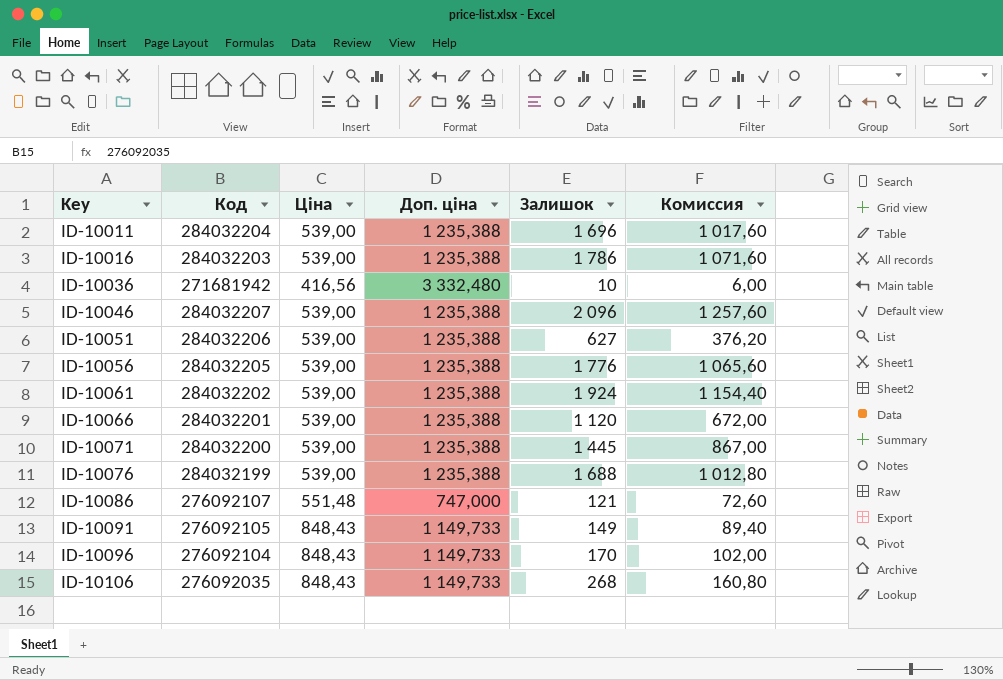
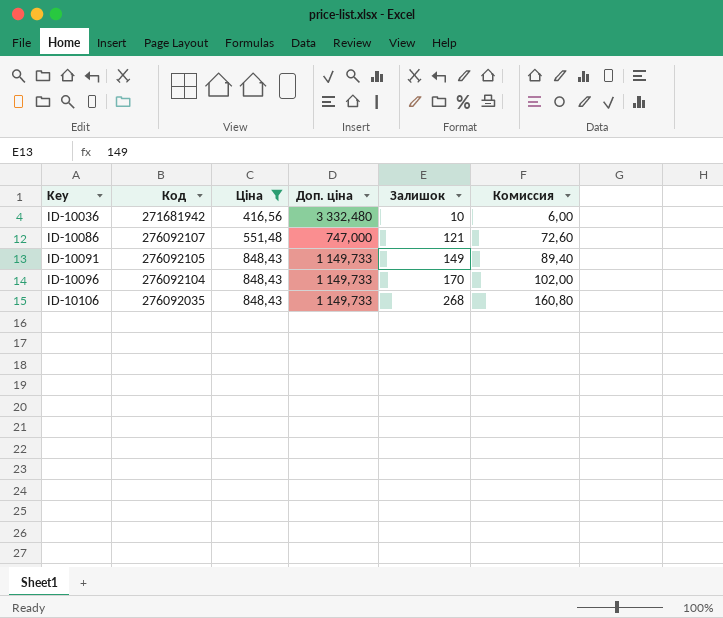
filter: none -> Ціна != 539,00

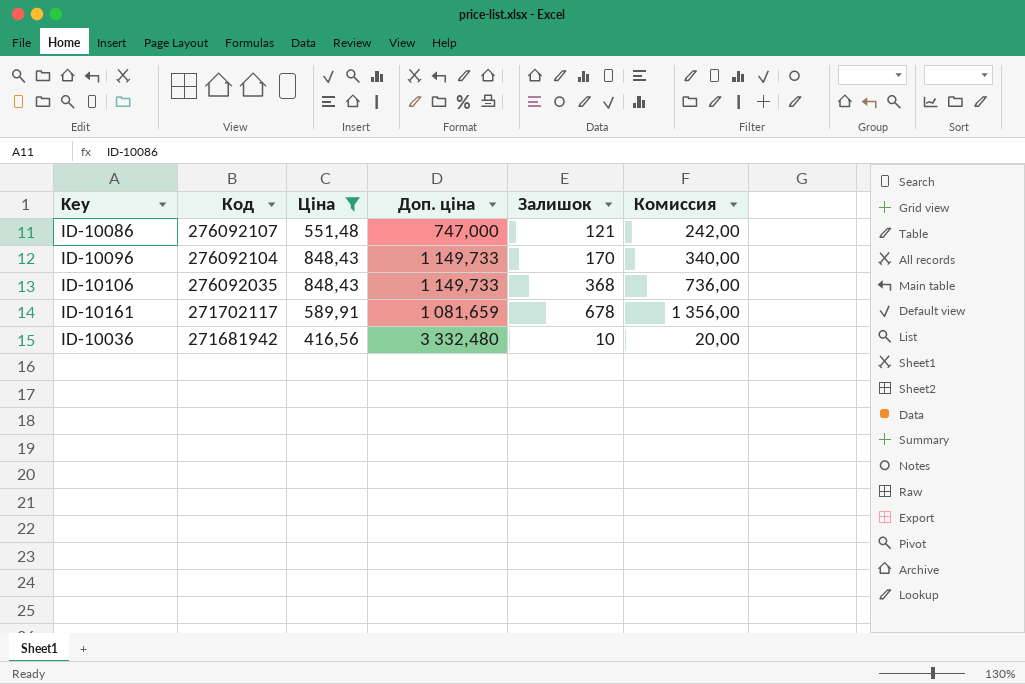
row order: Key ascending -> Код descending
column Комиссия | formula: [Залишок] * 0,6 -> [Залишок] * 2
row ID-10091: 276092105 | 848,43 | 1 149,733 | 149 | 89,40 -> none
ID-10106 | Залишок: 268 -> 368
row ID-10161: none -> 271702117 | 589,91 | 1 081,659 | 678 | 1 356,00

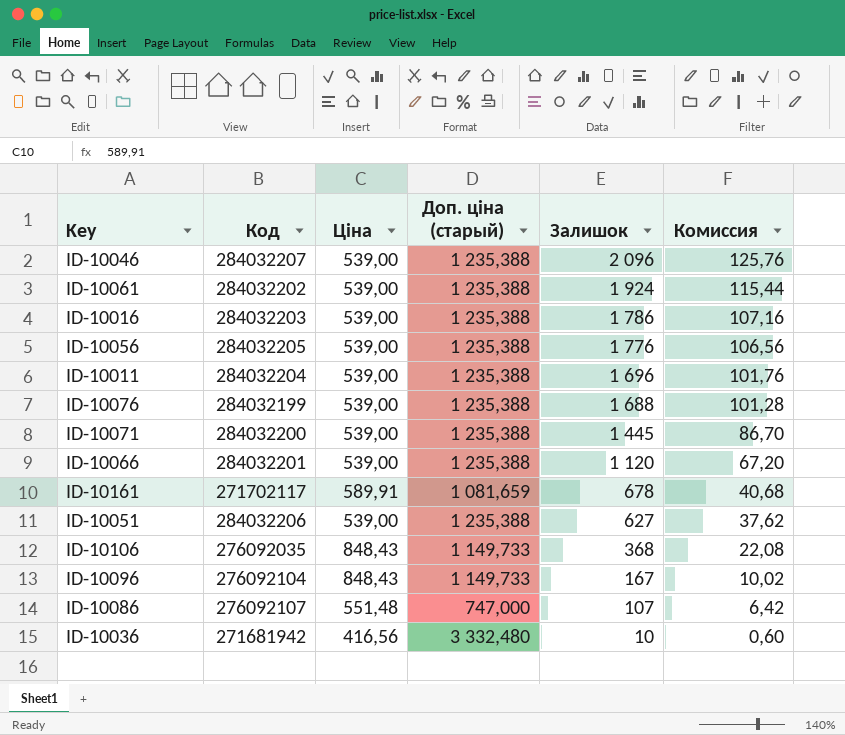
filter: Ціна != 539,00 -> none
row order: Код descending -> Залишок descending
column name: Доп. ціна -> Доп. ціна (старый)
column Комиссия | formula: [Залишок] * 2 -> [Залишок] * 0,06
ID-10096 | Залишок: 170 -> 167
ID-10086 | Залишок: 121 -> 107

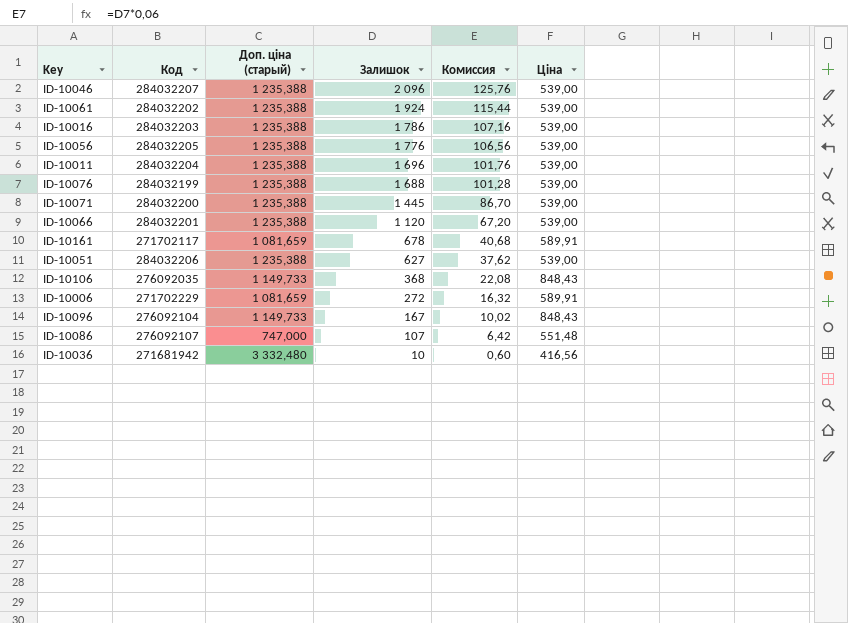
column Ціна | position: 3 -> 6
row ID-10006: none -> 271702229 | 1 081,659 | 272 | 16,32 | 589,91

